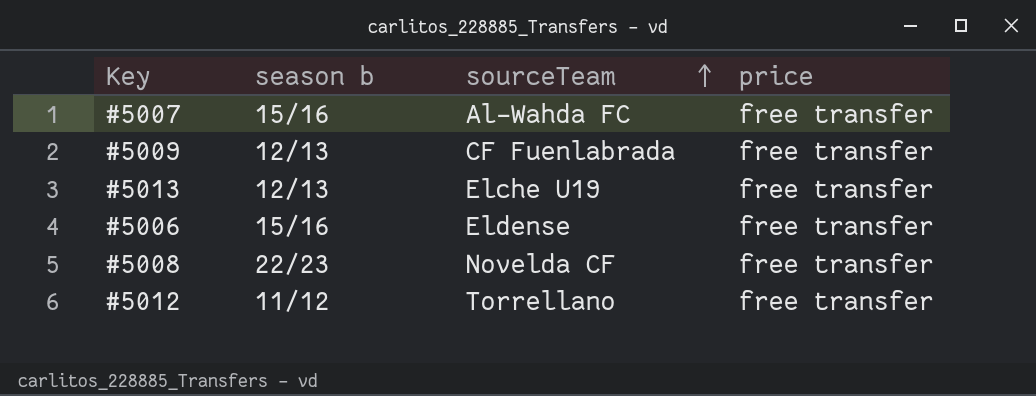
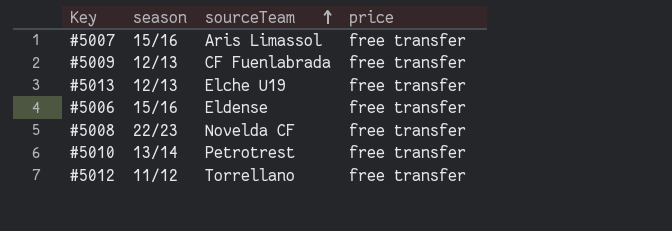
column name: season b -> season
#5007 | sourceTeam: Al-Wahda FC -> Aris Limassol
row #5010: none -> 13/14 | Petrotrest | free transfer

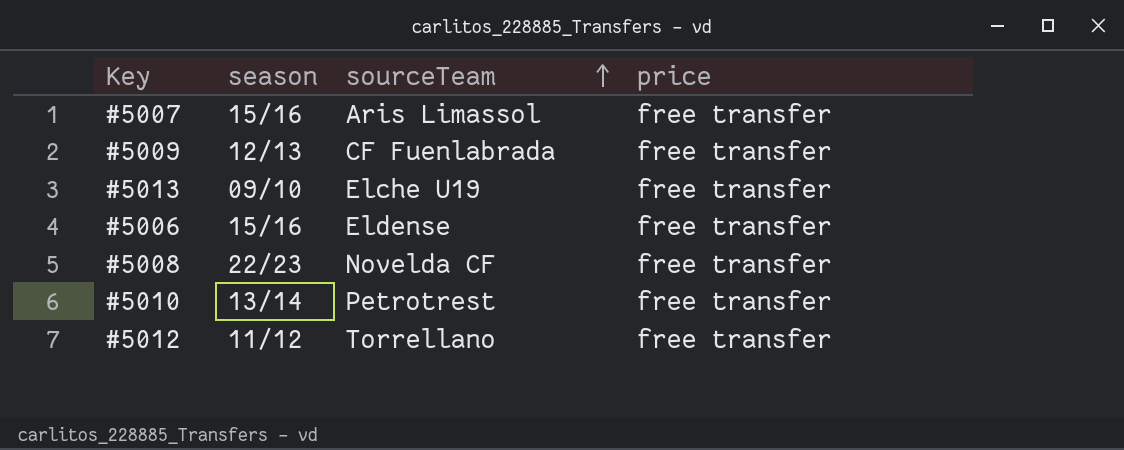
#5013 | season: 12/13 -> 09/10

